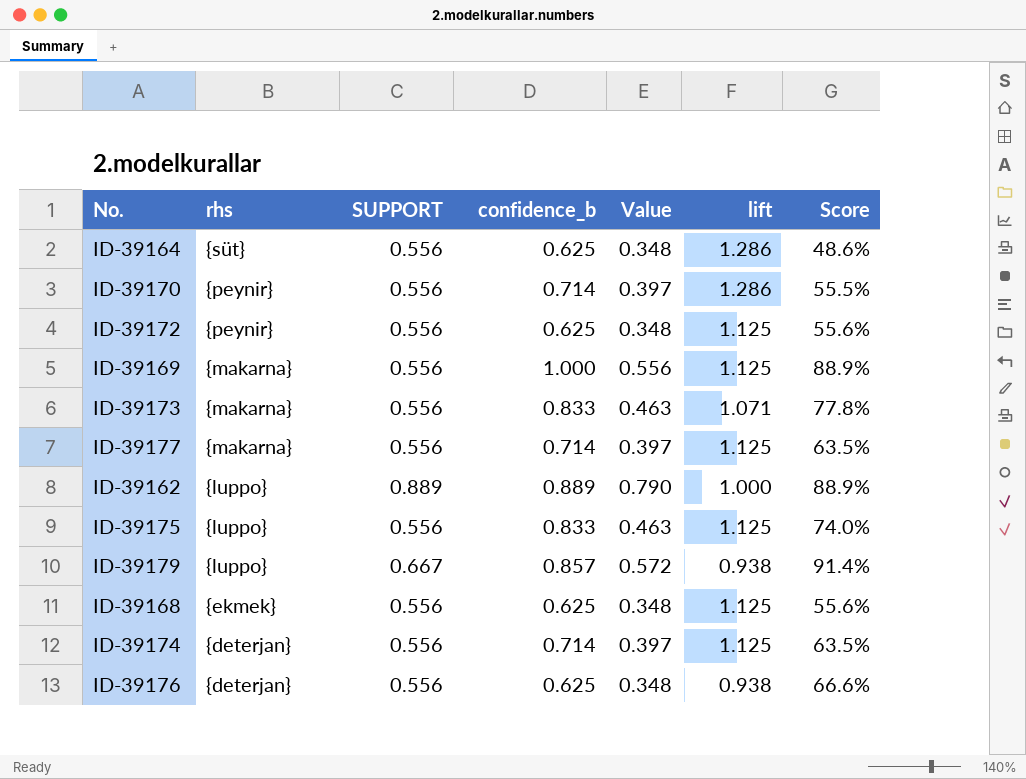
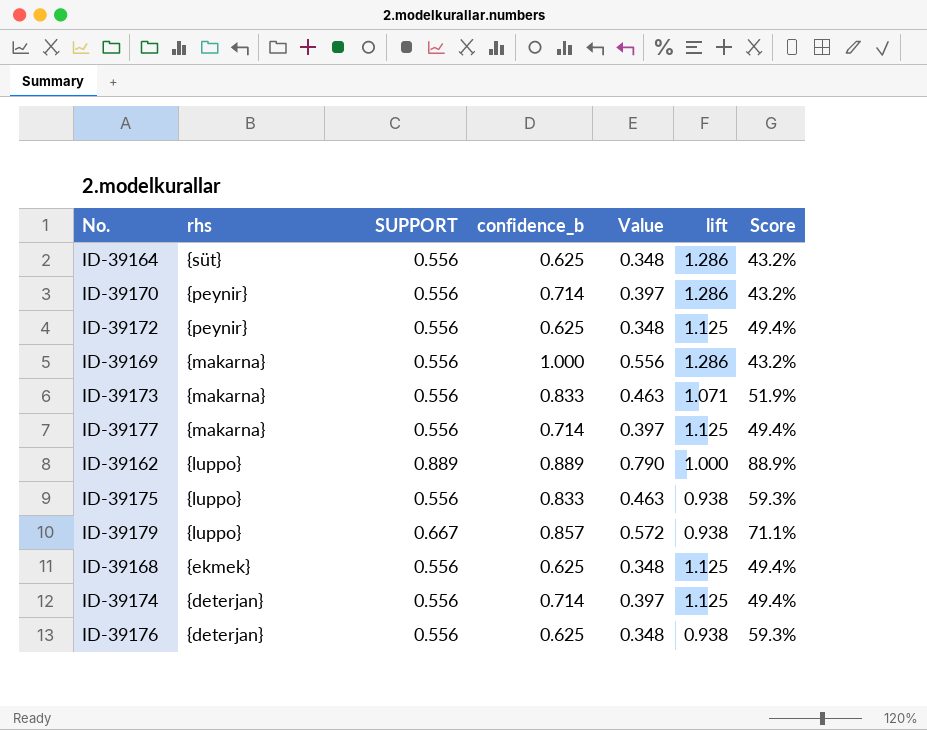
column Score | formula: [confidence_b] / [lift] -> [SUPPORT] / [lift]
ID-39169 | lift: 1.125 -> 1.286
ID-39175 | lift: 1.125 -> 0.938

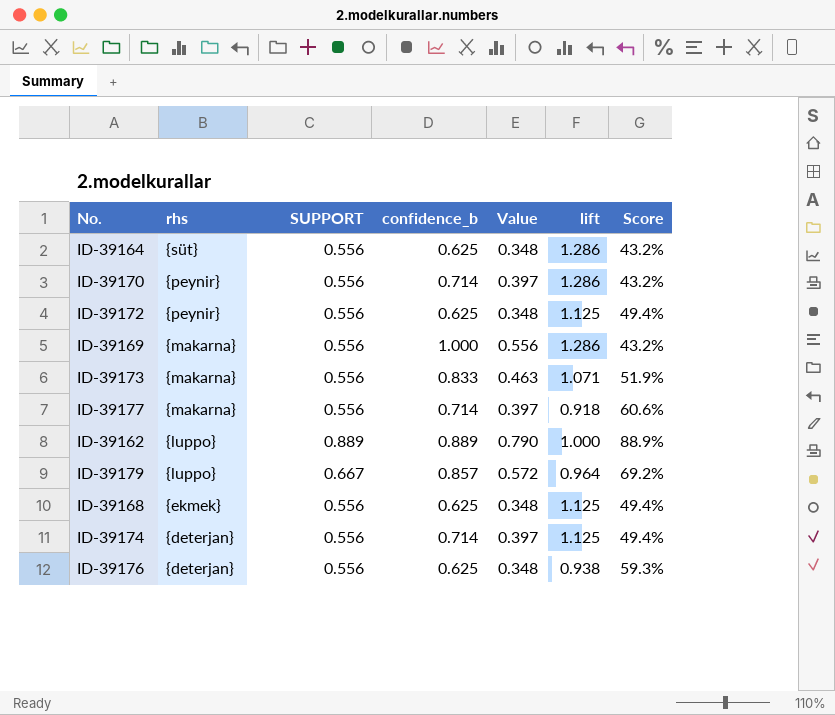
row ID-39175: {luppo} | 0.556 | 0.833 | 0.463 | 0.938 | 59.3% -> none
ID-39177 | lift: 1.125 -> 0.918
ID-39177 | Score: 49.4% -> 60.6%
ID-39179 | lift: 0.938 -> 0.964
ID-39179 | Score: 71.1% -> 69.2%

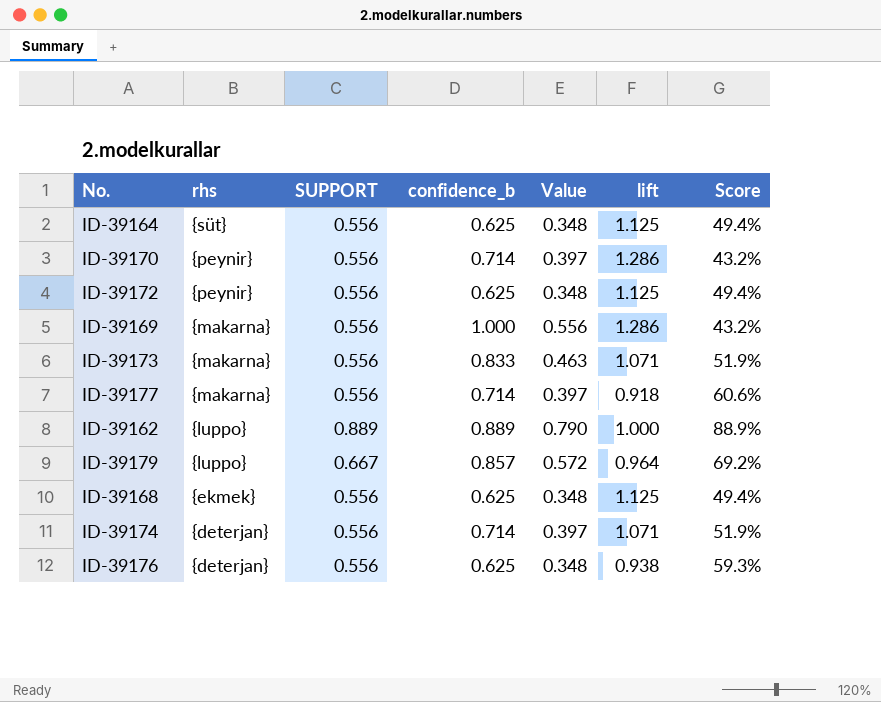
ID-39164 | lift: 1.286 -> 1.125
ID-39164 | Score: 43.2% -> 49.4%
ID-39174 | lift: 1.125 -> 1.071
ID-39174 | Score: 49.4% -> 51.9%

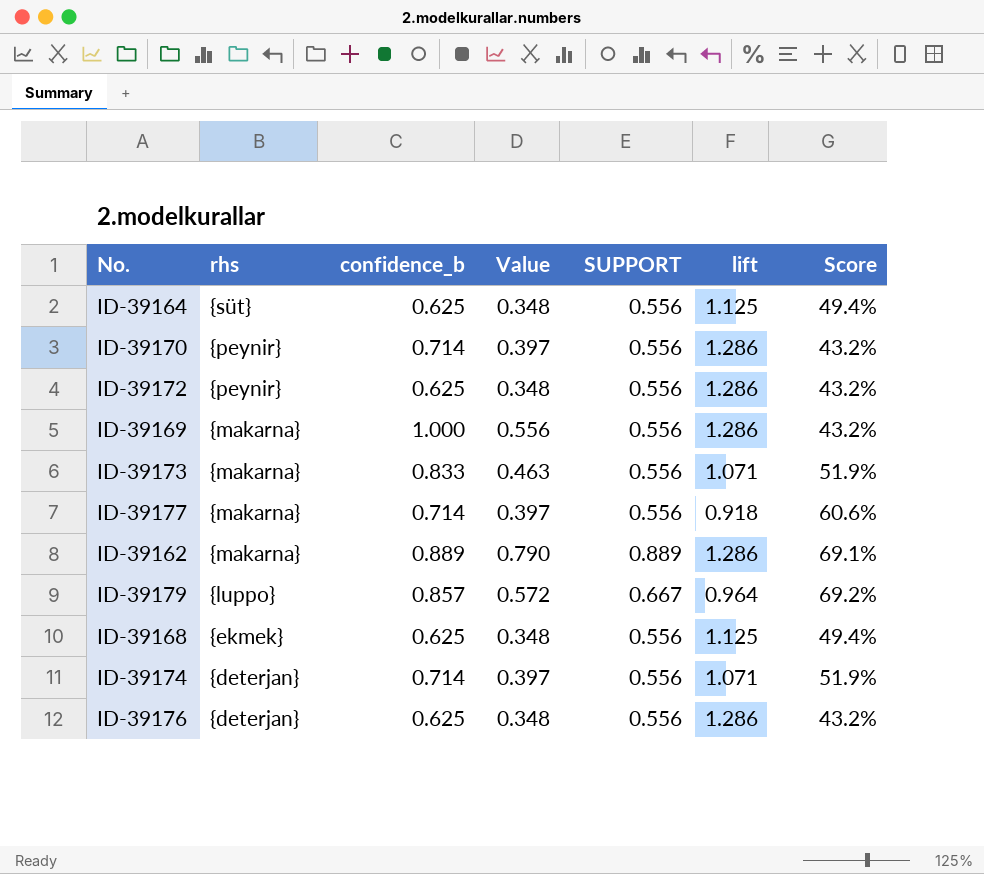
column SUPPORT | position: 3 -> 5
ID-39172 | lift: 1.125 -> 1.286
ID-39172 | Score: 49.4% -> 43.2%
ID-39162 | rhs: {luppo} -> {makarna}
ID-39162 | lift: 1.000 -> 1.286
ID-39162 | Score: 88.9% -> 69.1%
ID-39176 | lift: 0.938 -> 1.286
ID-39176 | Score: 59.3% -> 43.2%

